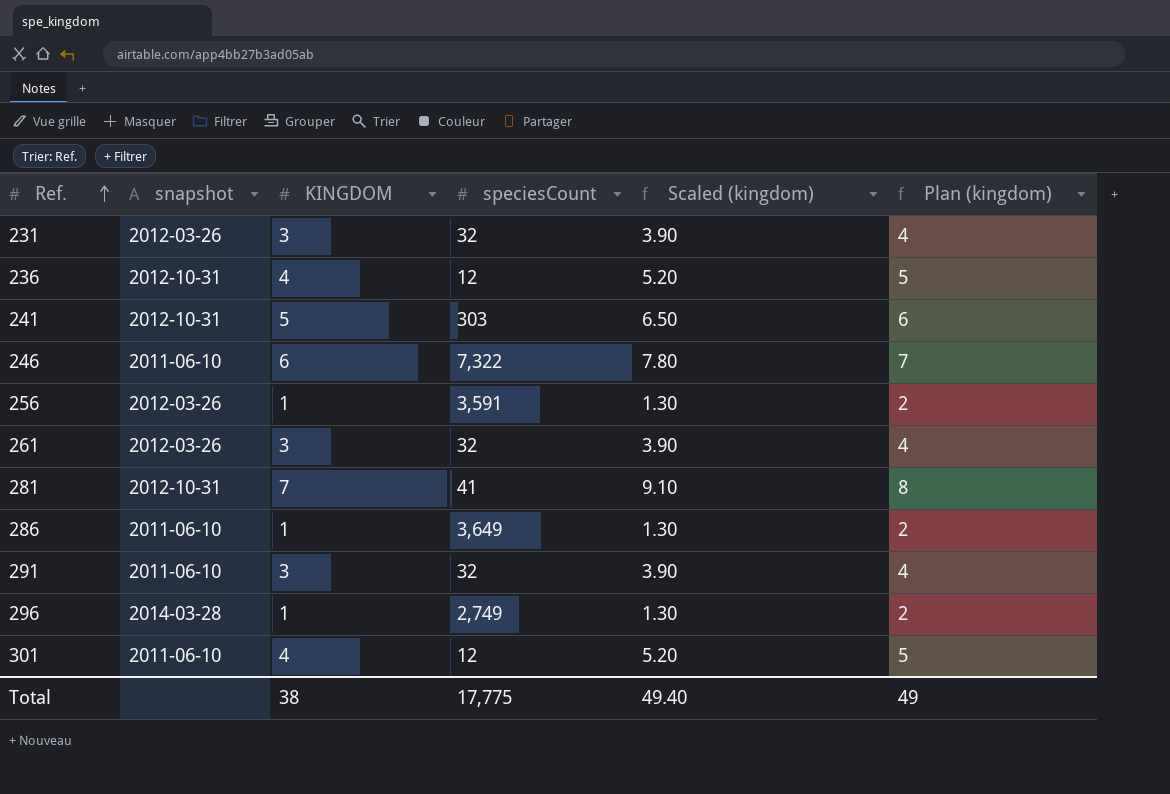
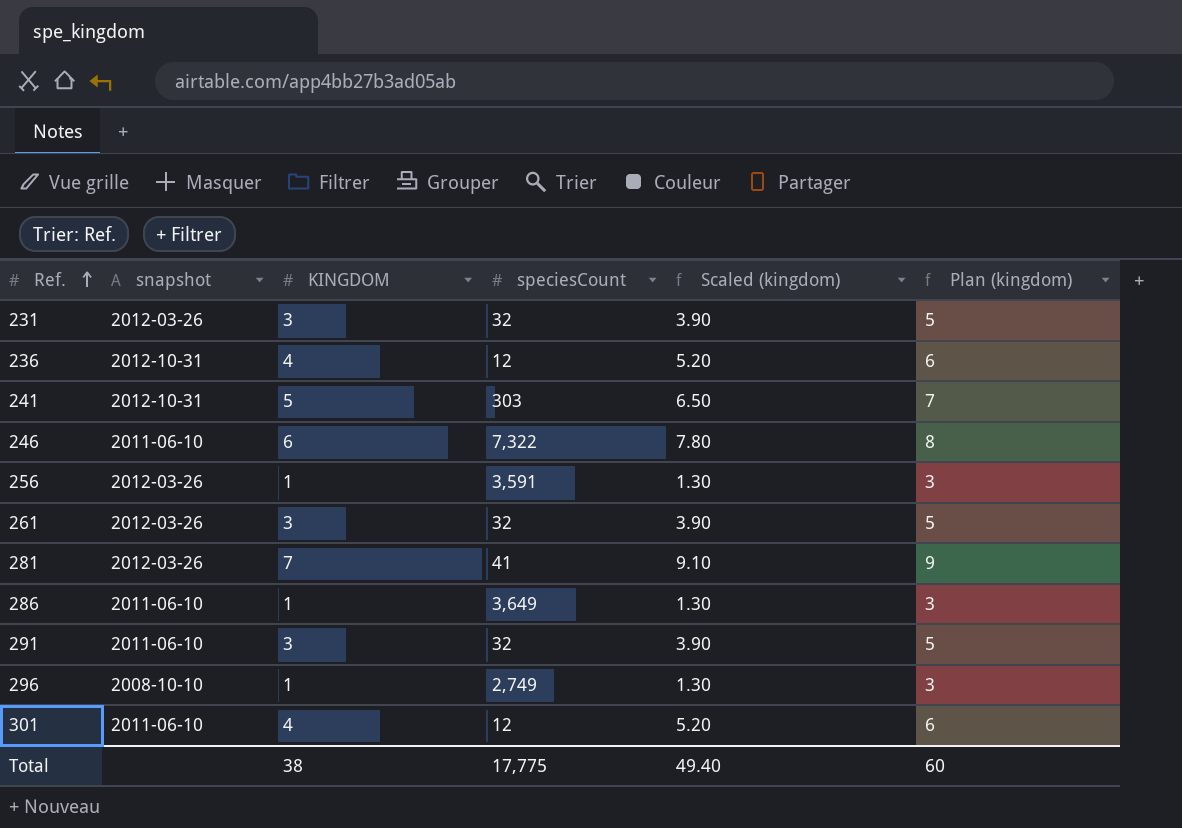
column Plan (kingdom) | formula: [KINGDOM] + 1 -> [KINGDOM] + 2
281 | snapshot: 2012-10-31 -> 2012-03-26
296 | snapshot: 2014-03-28 -> 2008-10-10
Total | Plan (kingdom): 49 -> 60

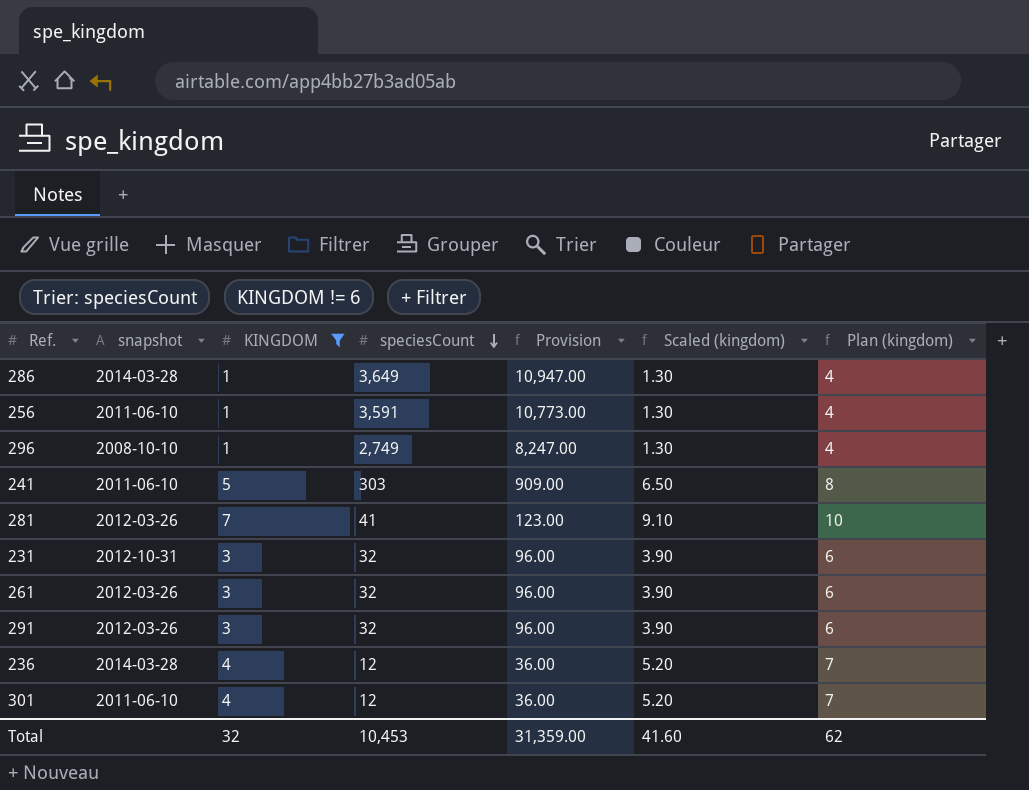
filter: none -> KINGDOM != 6
row order: Ref. ascending -> speciesCount descending
column Provision | formula: none -> [speciesCount] * 3
column Plan (kingdom) | formula: [KINGDOM] + 2 -> [KINGDOM] + 3
286 | snapshot: 2011-06-10 -> 2014-03-28
256 | snapshot: 2012-03-26 -> 2011-06-10
241 | snapshot: 2012-10-31 -> 2011-06-10
231 | snapshot: 2012-03-26 -> 2012-10-31
291 | snapshot: 2011-06-10 -> 2012-03-26
236 | snapshot: 2012-10-31 -> 2014-03-28
Total | KINGDOM: 38 -> 32
Total | speciesCount: 17,775 -> 10,453
Total | Scaled (kingdom): 49.40 -> 41.60
Total | Plan (kingdom): 60 -> 62

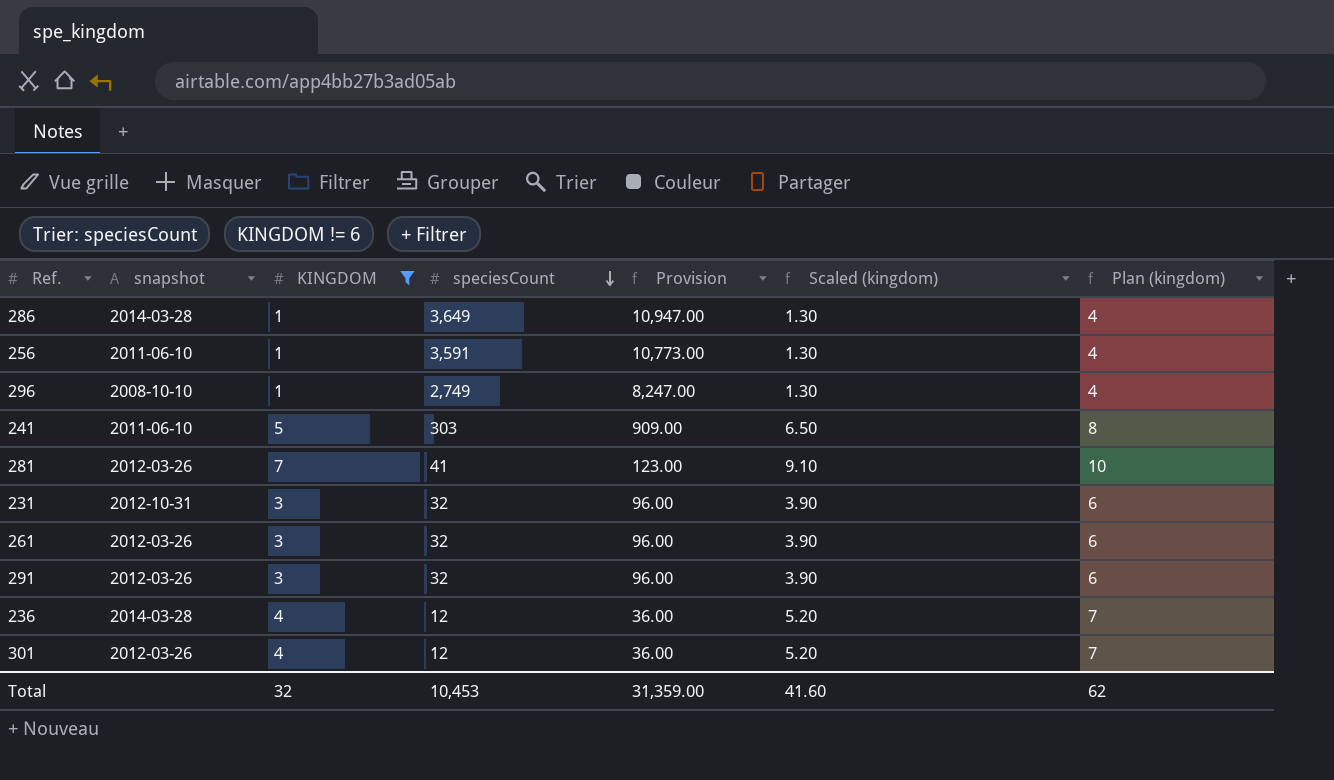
301 | snapshot: 2011-06-10 -> 2012-03-26

